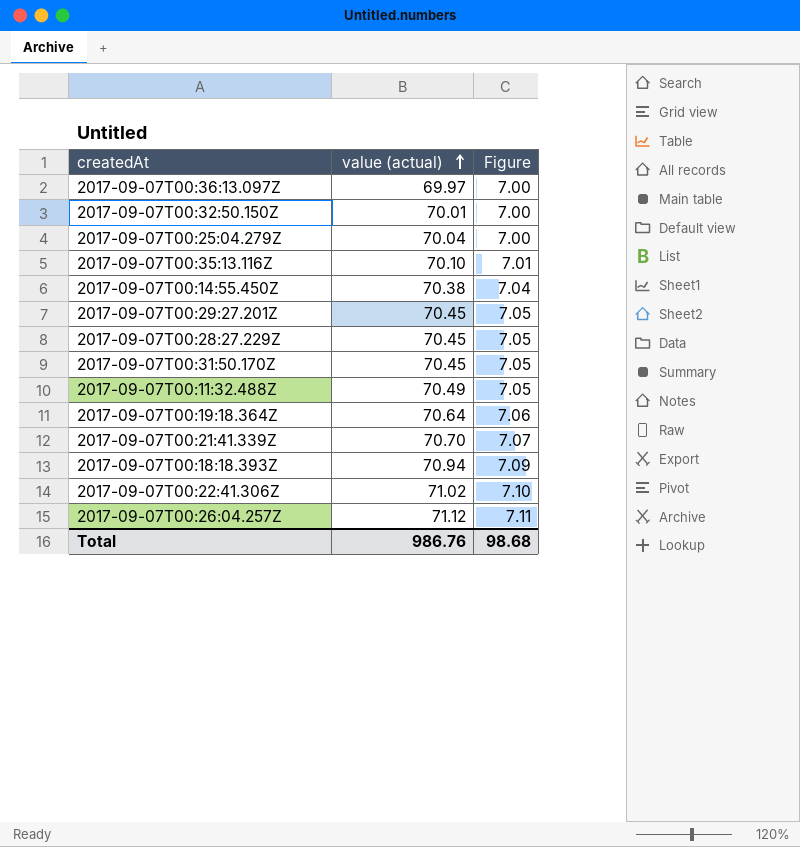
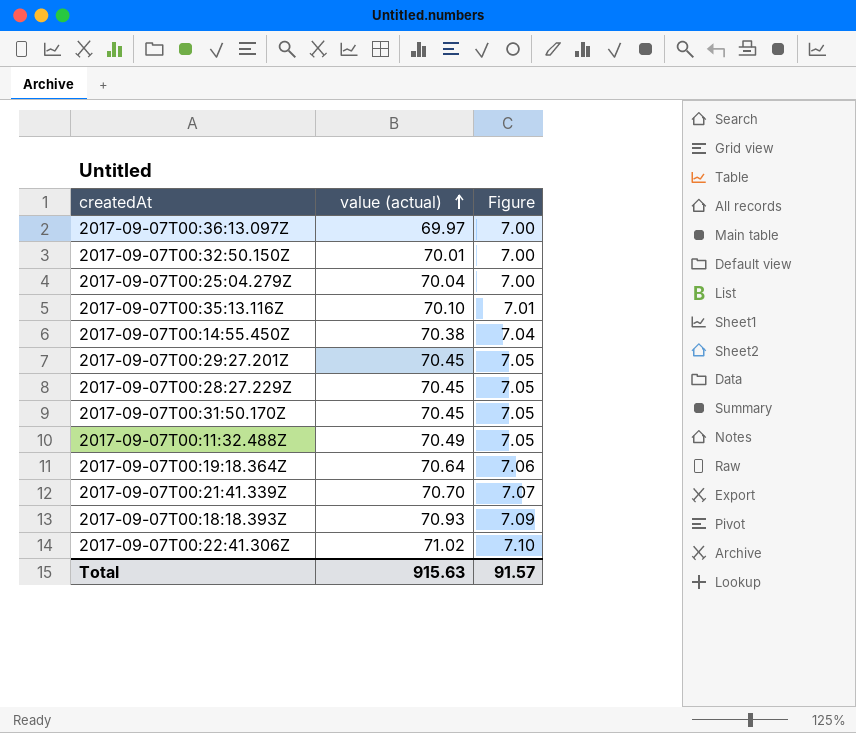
row 2017-09-07T00:26:04.257Z: 71.12 | 7.11 -> none
2017-09-07T00:18:18.393Z | value (actual): 70.94 -> 70.93
Total | value (actual): 986.76 -> 915.63
Total | Figure: 98.68 -> 91.57

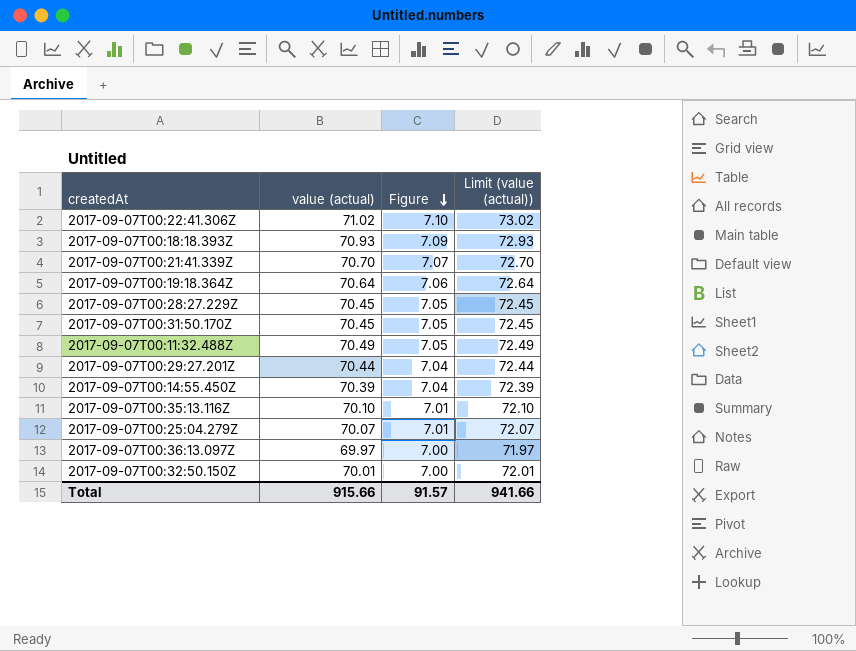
row order: value (actual) ascending -> Figure descending
column Limit (value (actual)) | formula: none -> [value (actual)] + 2
2017-09-07T00:29:27.201Z | value (actual): 70.45 -> 70.44
2017-09-07T00:29:27.201Z | Figure: 7.05 -> 7.04
2017-09-07T00:14:55.450Z | value (actual): 70.38 -> 70.39
2017-09-07T00:25:04.279Z | value (actual): 70.04 -> 70.07
2017-09-07T00:25:04.279Z | Figure: 7.00 -> 7.01
Total | value (actual): 915.63 -> 915.66

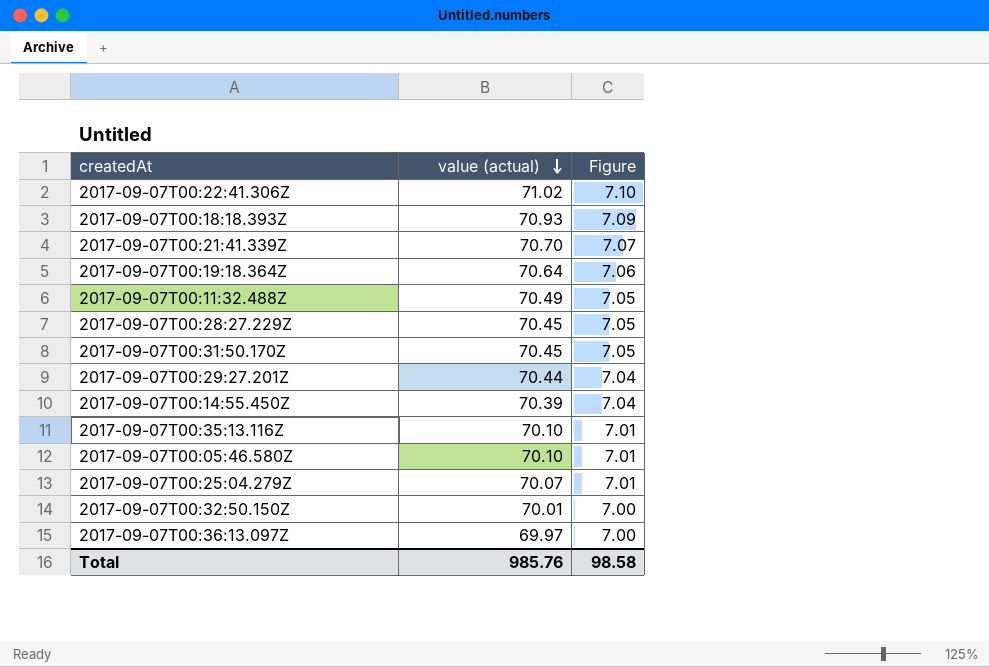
row order: Figure descending -> value (actual) descending
column Limit (value (actual)) | formula: [value (actual)] + 2 -> none
row 2017-09-07T00:05:46.580Z: none -> 70.10 | 7.01
Total | value (actual): 915.66 -> 985.76
Total | Figure: 91.57 -> 98.58

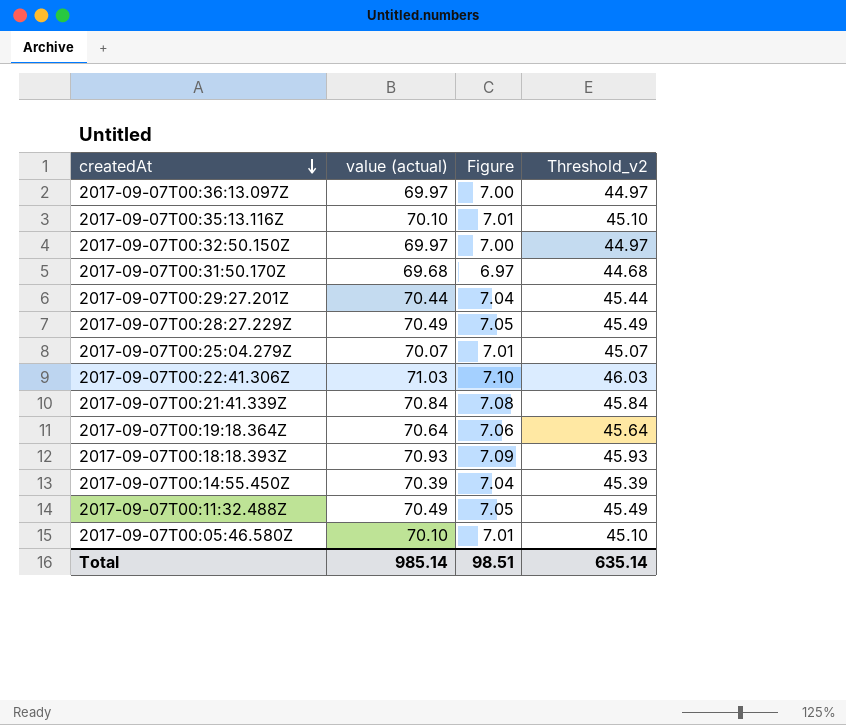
row order: value (actual) descending -> createdAt descending
column Threshold_v2 | formula: none -> [value (actual)] - 25
2017-09-07T00:32:50.150Z | value (actual): 70.01 -> 69.97
2017-09-07T00:31:50.170Z | value (actual): 70.45 -> 69.68
2017-09-07T00:31:50.170Z | Figure: 7.05 -> 6.97
2017-09-07T00:28:27.229Z | value (actual): 70.45 -> 70.49
2017-09-07T00:22:41.306Z | value (actual): 71.02 -> 71.03
2017-09-07T00:21:41.339Z | value (actual): 70.70 -> 70.84
2017-09-07T00:21:41.339Z | Figure: 7.07 -> 7.08
Total | value (actual): 985.76 -> 985.14
Total | Figure: 98.58 -> 98.51

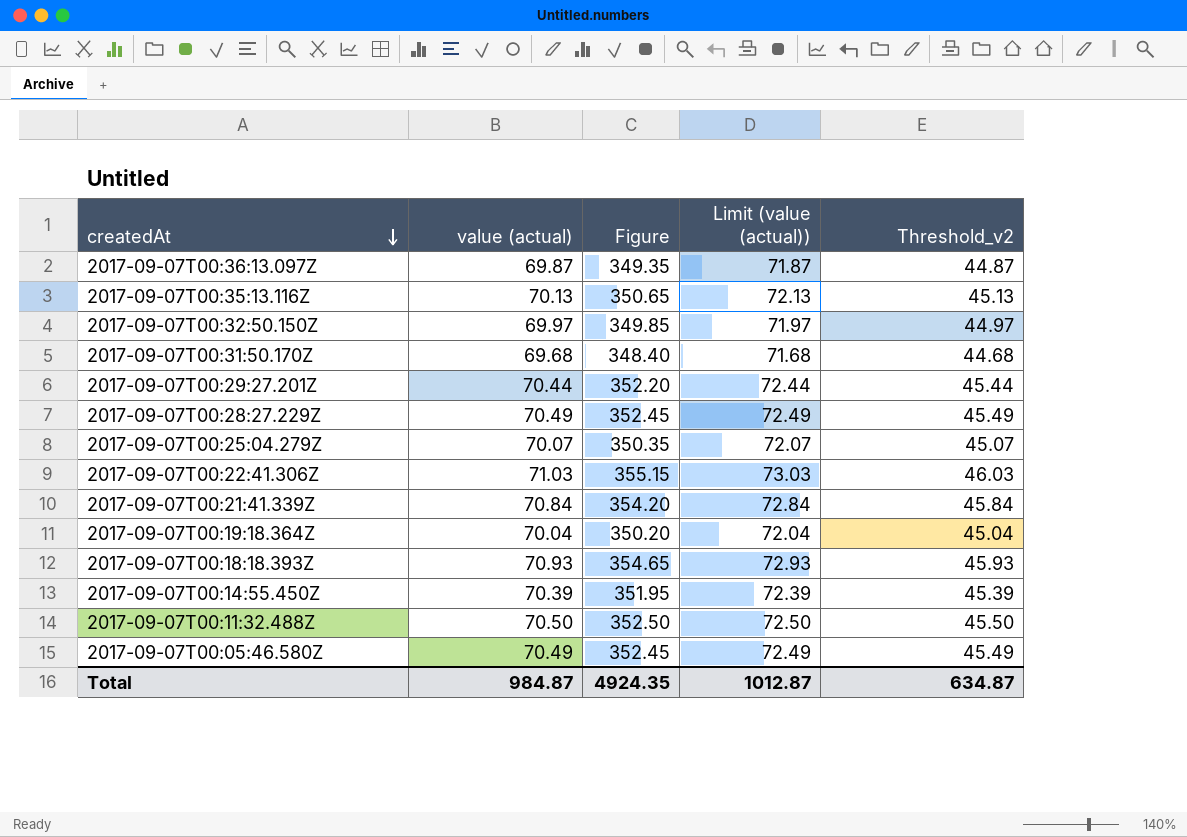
column Figure | formula: [value (actual)] * 0.1 -> [value (actual)] * 5
column Limit (value (actual)) | formula: none -> [value (actual)] + 2
2017-09-07T00:36:13.097Z | value (actual): 69.97 -> 69.87
2017-09-07T00:36:13.097Z | Threshold_v2: 44.97 -> 44.87
2017-09-07T00:35:13.116Z | value (actual): 70.10 -> 70.13
2017-09-07T00:35:13.116Z | Threshold_v2: 45.10 -> 45.13
2017-09-07T00:19:18.364Z | value (actual): 70.64 -> 70.04
2017-09-07T00:19:18.364Z | Threshold_v2: 45.64 -> 45.04
2017-09-07T00:11:32.488Z | value (actual): 70.49 -> 70.50
2017-09-07T00:11:32.488Z | Threshold_v2: 45.49 -> 45.50
2017-09-07T00:05:46.580Z | value (actual): 70.10 -> 70.49
2017-09-07T00:05:46.580Z | Threshold_v2: 45.10 -> 45.49
Total | value (actual): 985.14 -> 984.87
Total | Figure: 98.51 -> 4924.35
Total | Threshold_v2: 635.14 -> 634.87

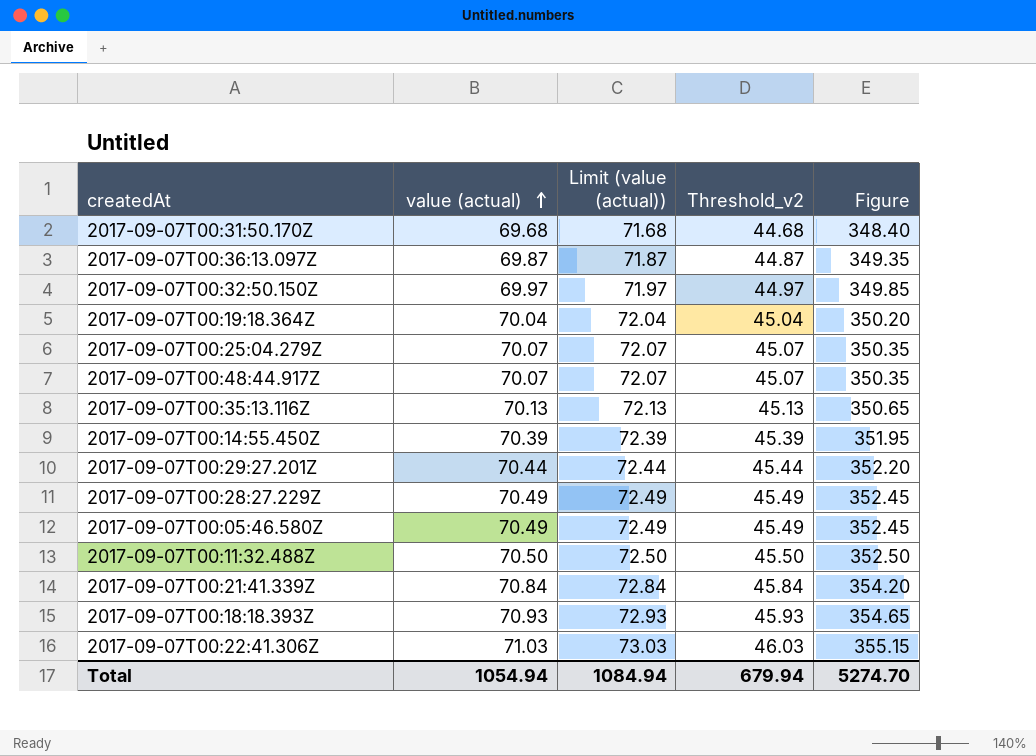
row order: createdAt descending -> value (actual) ascending
column Figure | position: 3 -> 5
row 2017-09-07T00:48:44.917Z: none -> 70.07 | 72.07 | 45.07 | 350.35
Total | value (actual): 984.87 -> 1054.94
Total | Limit (value (actual)): 1012.87 -> 1084.94
Total | Threshold_v2: 634.87 -> 679.94
Total | Figure: 4924.35 -> 5274.70

